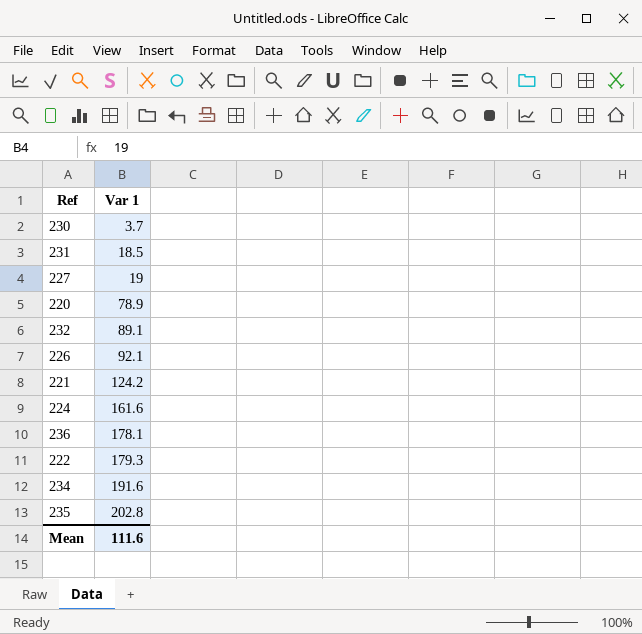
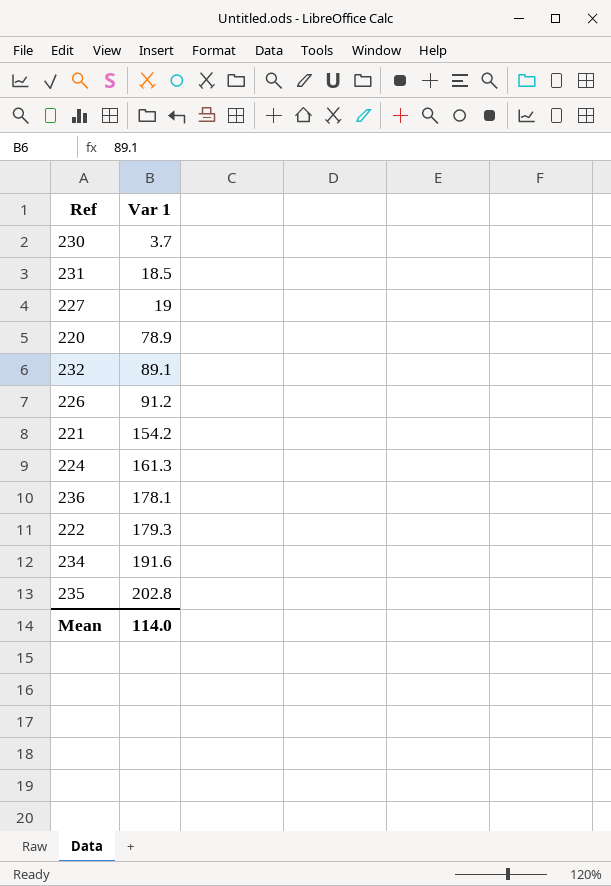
226 | Var 1: 92.1 -> 91.2
221 | Var 1: 124.2 -> 154.2
224 | Var 1: 161.6 -> 161.3
Mean | Var 1: 111.6 -> 114.0

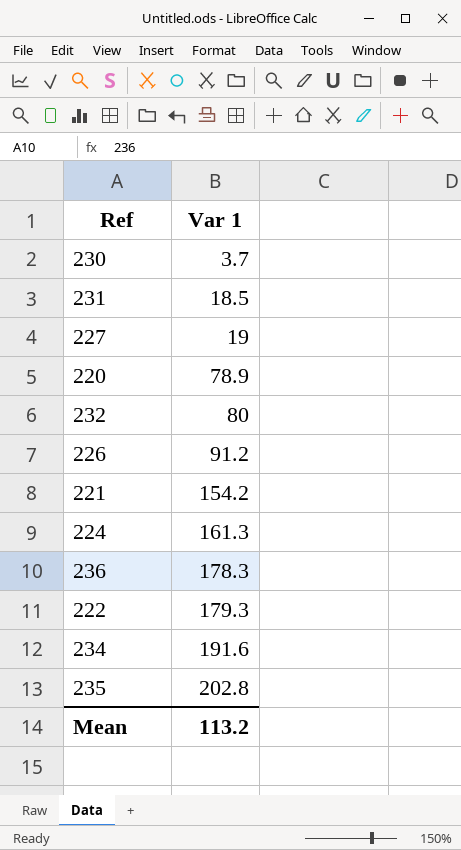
232 | Var 1: 89.1 -> 80
236 | Var 1: 178.1 -> 178.3
Mean | Var 1: 114.0 -> 113.2

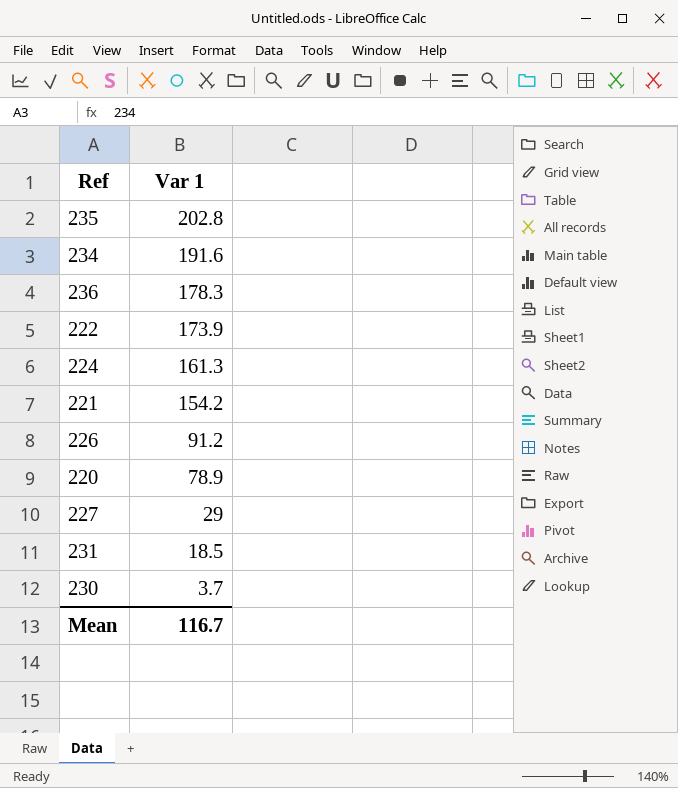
row order: Var 1 ascending -> Var 1 descending
row 232: 80 -> none
222 | Var 1: 179.3 -> 173.9
227 | Var 1: 19 -> 29
Mean | Var 1: 113.2 -> 116.7

